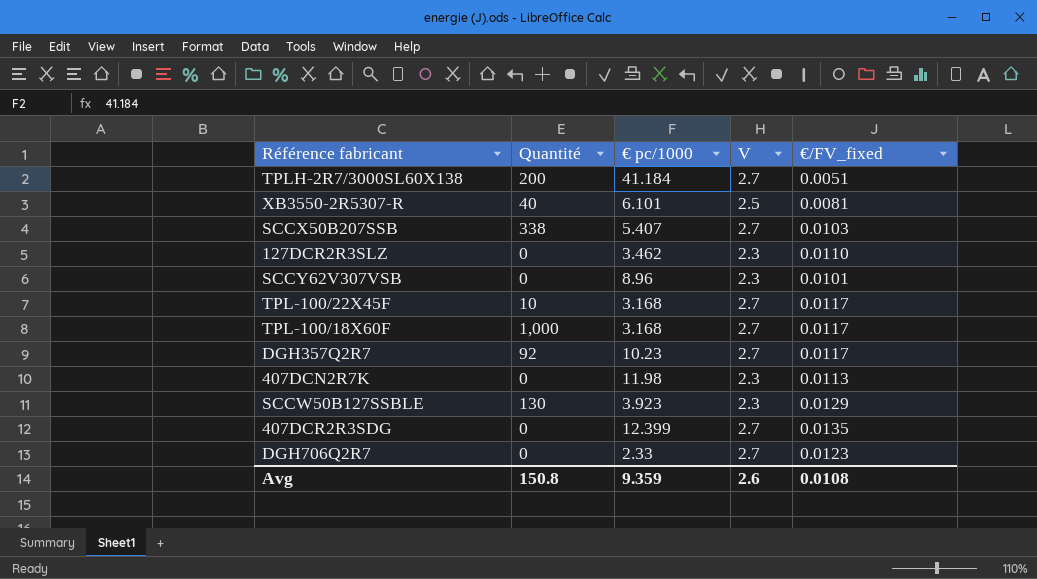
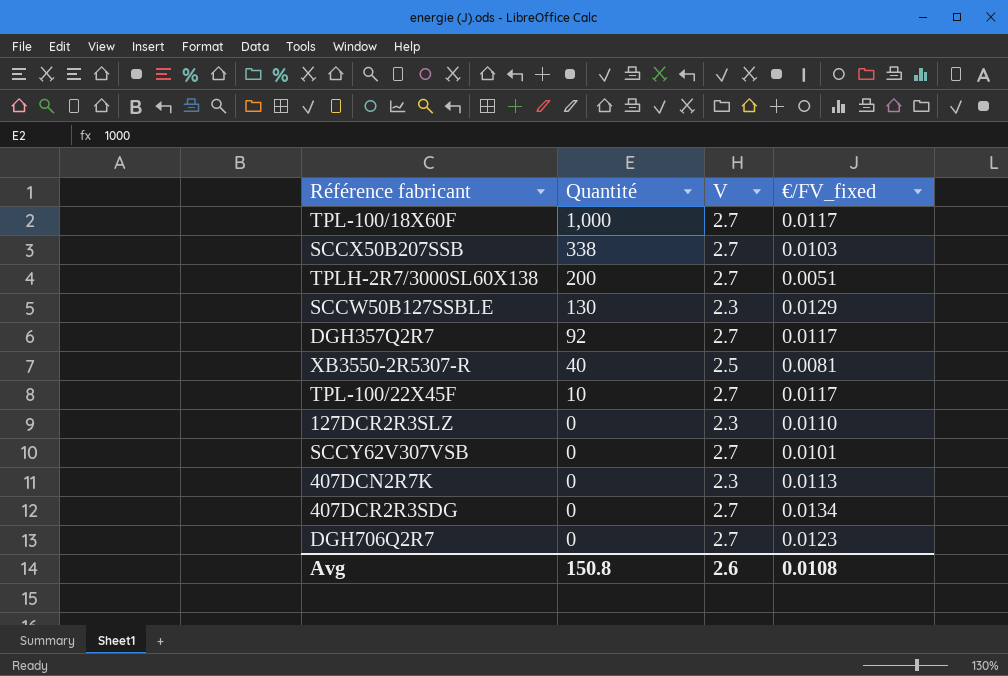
row order: none -> Quantité descending
column € pc/1000 | position: 3 -> none
SCCY62V307VSB | V: 2.3 -> 2.7
407DCR2R3SDG | €/FV_fixed: 0.0135 -> 0.0134

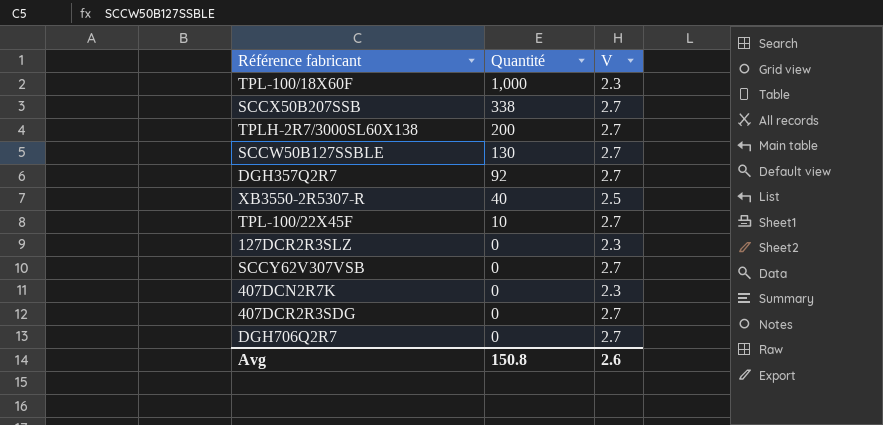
column €/FV_fixed | position: 4 -> none
TPL-100/18X60F | V: 2.7 -> 2.3
SCCW50B127SSBLE | V: 2.3 -> 2.7

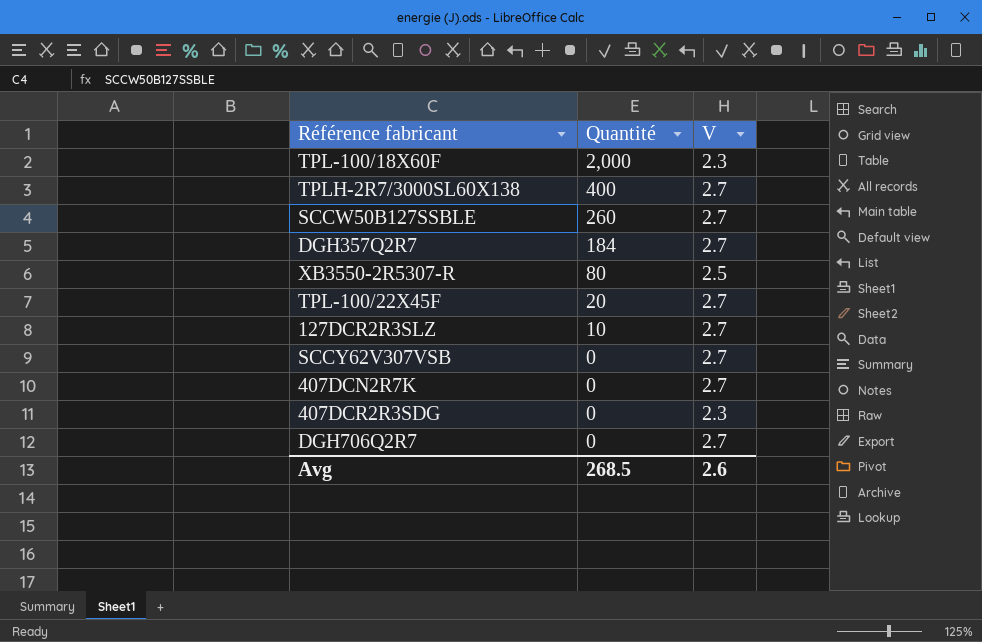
row SCCX50B207SSB: 338 | 2.7 -> none
TPL-100/18X60F | Quantité: 1,000 -> 2,000
TPLH-2R7/3000SL60X138 | Quantité: 200 -> 400
SCCW50B127SSBLE | Quantité: 130 -> 260
DGH357Q2R7 | Quantité: 92 -> 184
XB3550-2R5307-R | Quantité: 40 -> 80
TPL-100/22X45F | Quantité: 10 -> 20
127DCR2R3SLZ | Quantité: 0 -> 10
127DCR2R3SLZ | V: 2.3 -> 2.7
407DCN2R7K | V: 2.3 -> 2.7
407DCR2R3SDG | V: 2.7 -> 2.3
Avg | Quantité: 150.8 -> 268.5

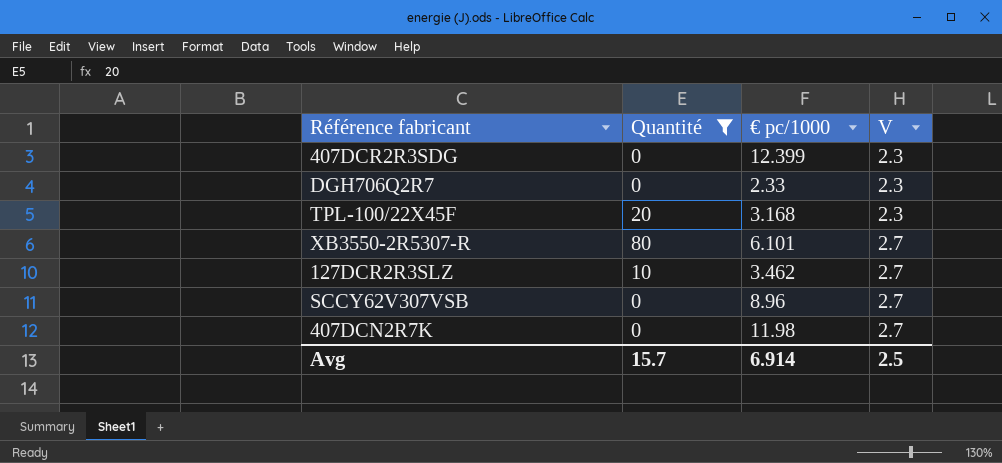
filter: none -> Quantité <= 80
row order: Quantité descending -> V ascending
column € pc/1000 | position: none -> 3
DGH706Q2R7 | V: 2.7 -> 2.3
TPL-100/22X45F | V: 2.7 -> 2.3
XB3550-2R5307-R | V: 2.5 -> 2.7
Avg | Quantité: 268.5 -> 15.7
Avg | V: 2.6 -> 2.5

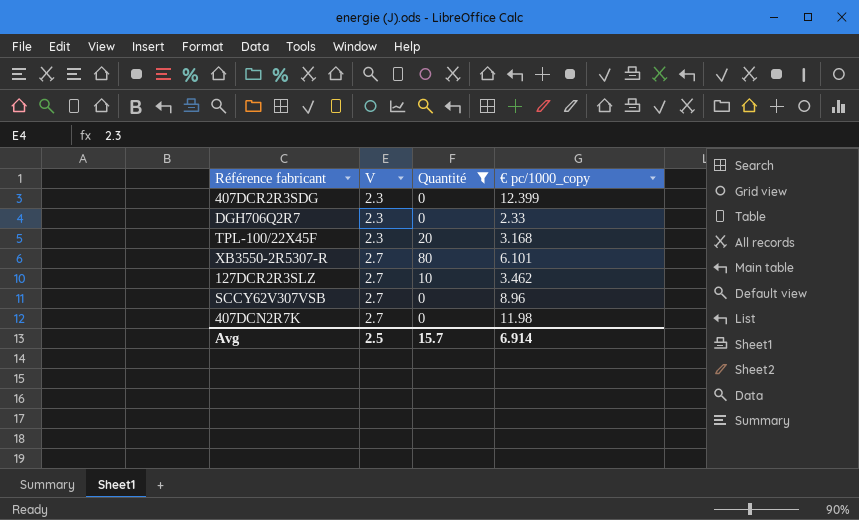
column V | position: 4 -> 2
column name: € pc/1000 -> € pc/1000_copy

